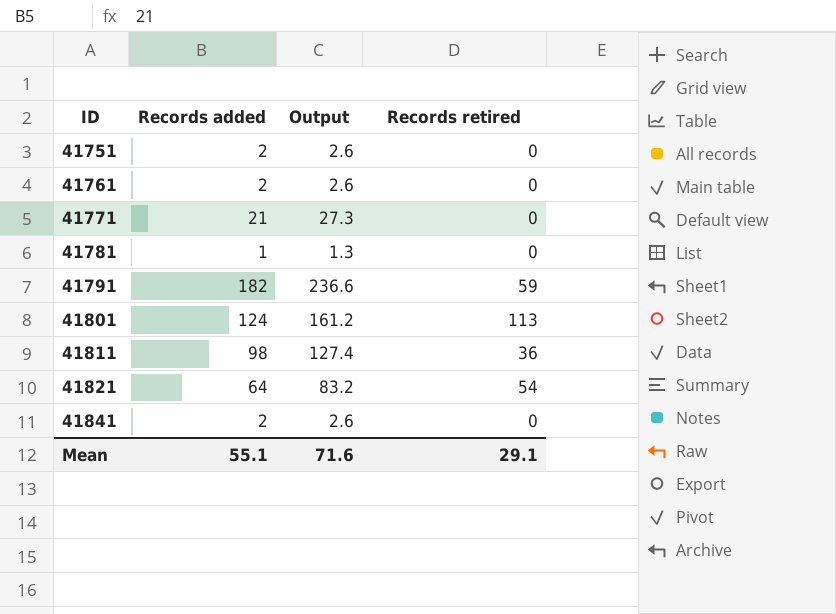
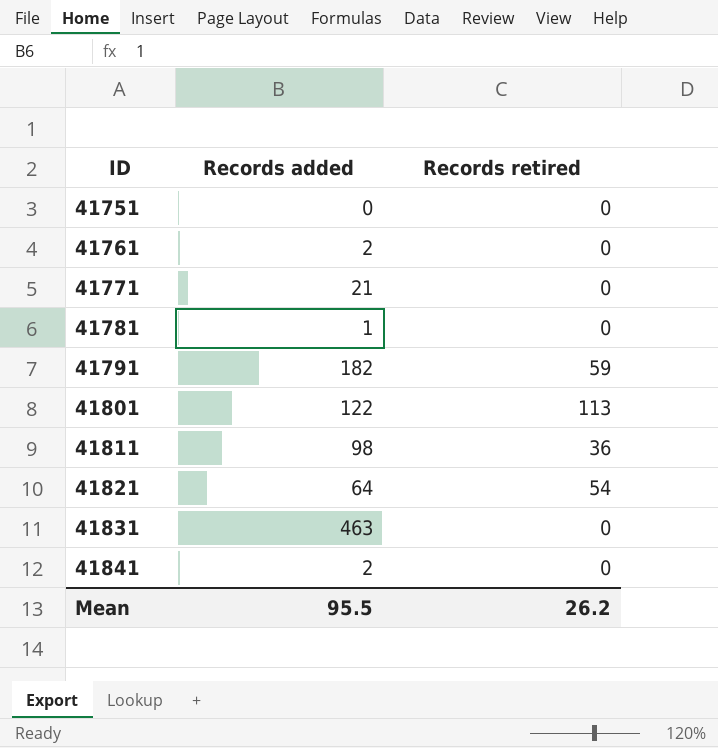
column Output | formula: [Records added] * 1.3 -> none
41751 | Records added: 2 -> 0
41801 | Records added: 124 -> 122
row 41831: none -> 463 | 0
Mean | Records added: 55.1 -> 95.5
Mean | Records retired: 29.1 -> 26.2

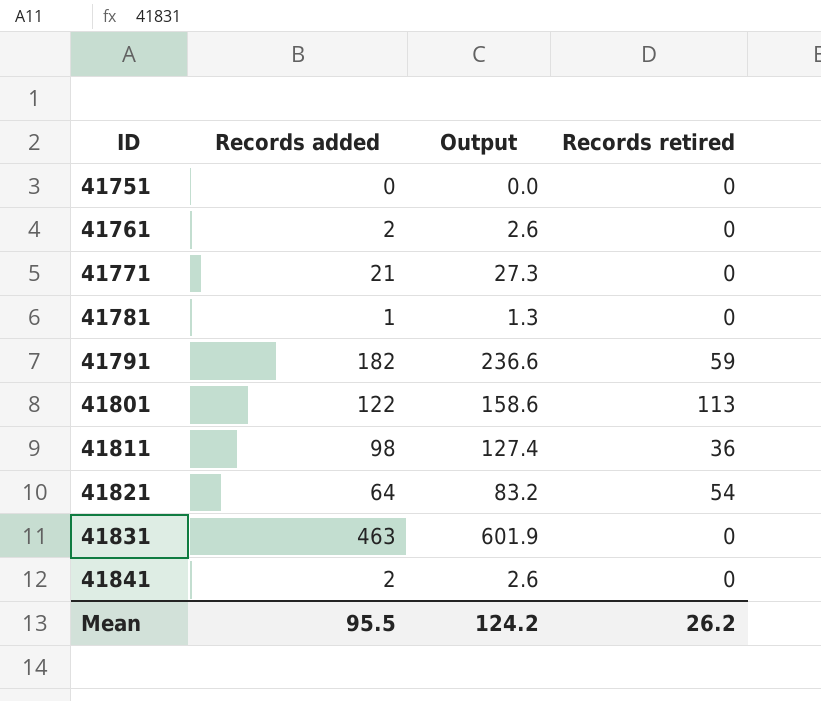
column Output | formula: none -> [Records added] * 1.3

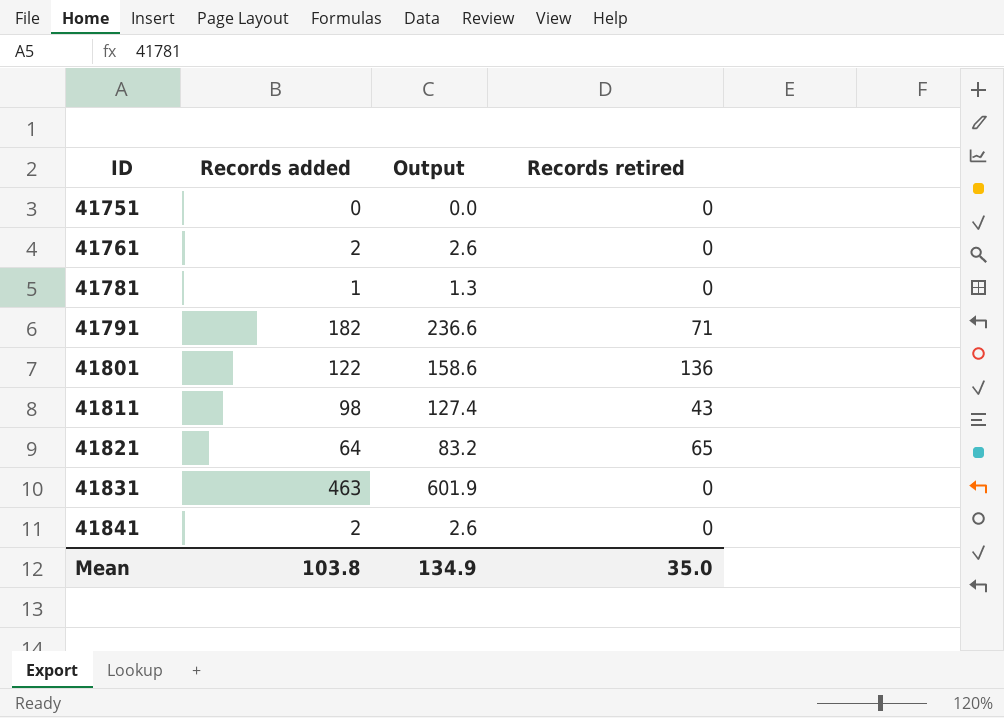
row 41771: 21 | 27.3 | 0 -> none
41791 | Records retired: 59 -> 71
41801 | Records retired: 113 -> 136
41811 | Records retired: 36 -> 43
41821 | Records retired: 54 -> 65
Mean | Records added: 95.5 -> 103.8
Mean | Output: 124.2 -> 134.9
Mean | Records retired: 26.2 -> 35.0

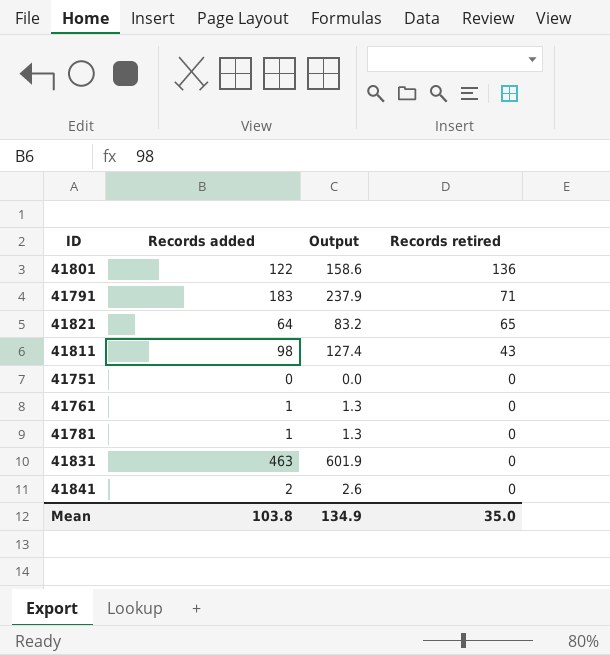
row order: ID ascending -> Records retired descending
41791 | Records added: 182 -> 183
41791 | Output: 236.6 -> 237.9
41761 | Records added: 2 -> 1
41761 | Output: 2.6 -> 1.3

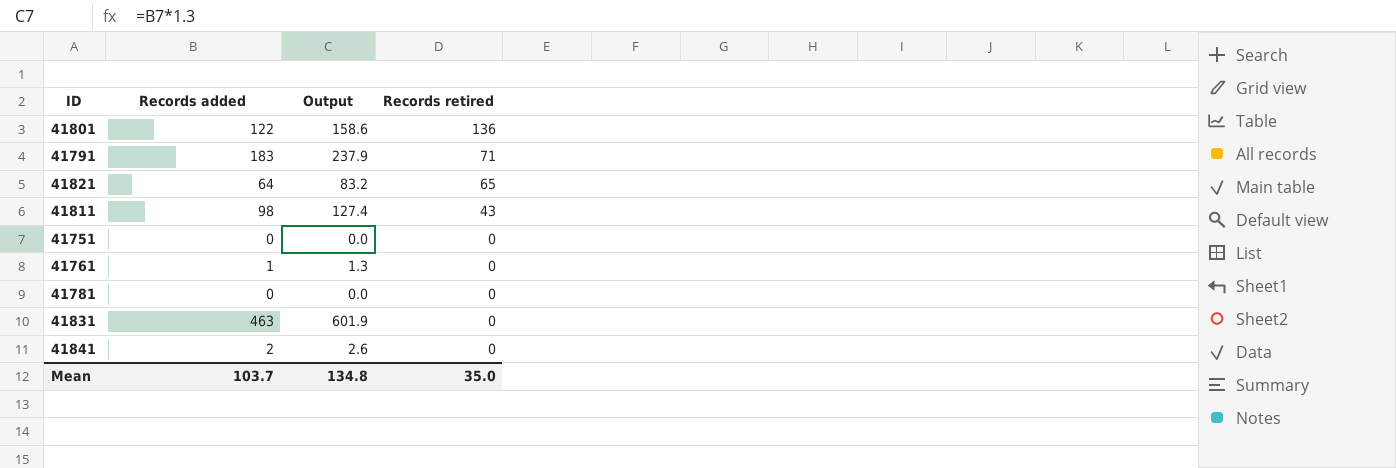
41781 | Records added: 1 -> 0
41781 | Output: 1.3 -> 0.0
Mean | Records added: 103.8 -> 103.7
Mean | Output: 134.9 -> 134.8

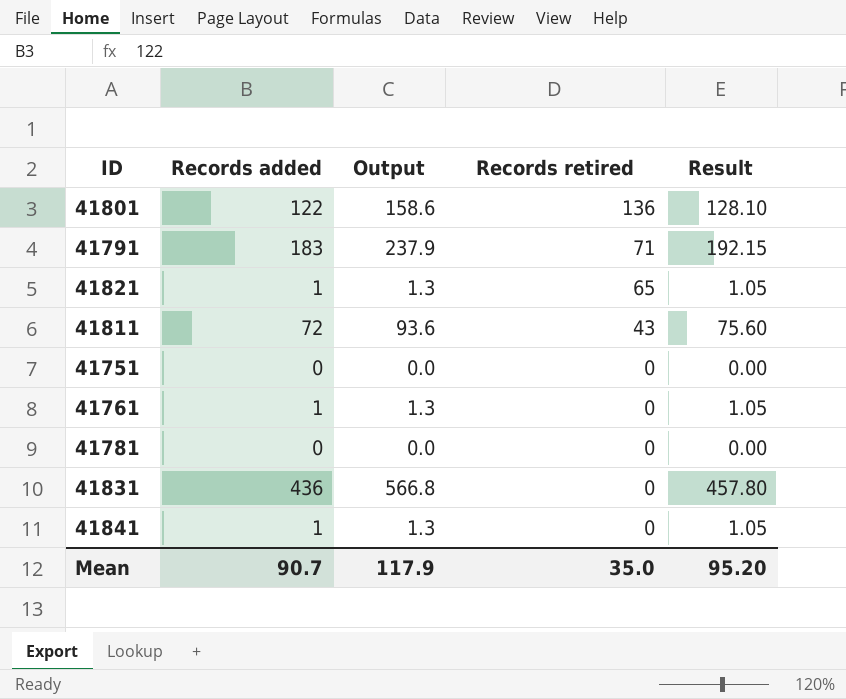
column Result | formula: none -> [Records added] * 1.05
41821 | Records added: 64 -> 1
41821 | Output: 83.2 -> 1.3
41811 | Records added: 98 -> 72
41811 | Output: 127.4 -> 93.6
41831 | Records added: 463 -> 436
41831 | Output: 601.9 -> 566.8
41841 | Records added: 2 -> 1
41841 | Output: 2.6 -> 1.3
Mean | Records added: 103.7 -> 90.7
Mean | Output: 134.8 -> 117.9

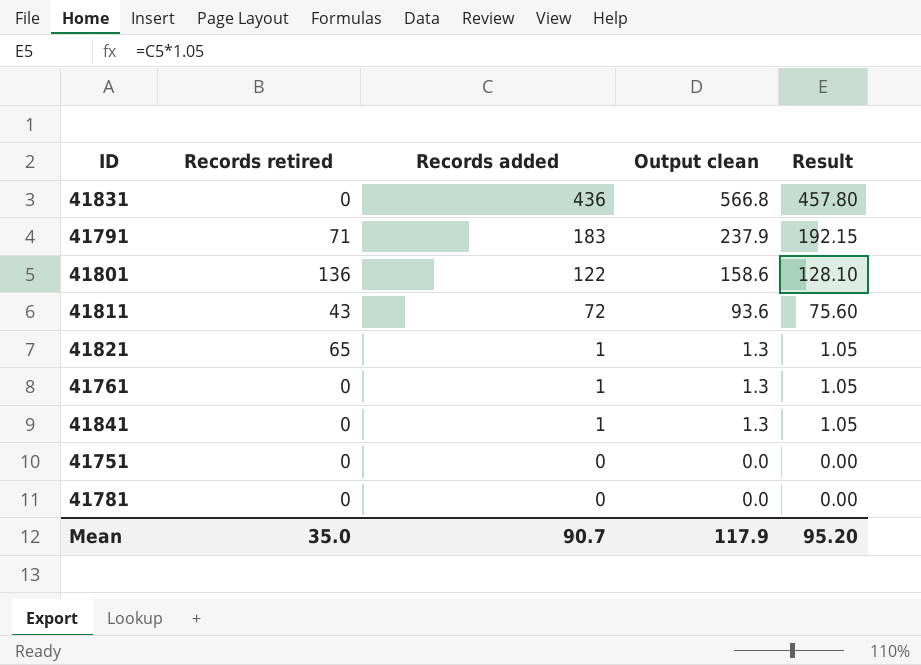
row order: Records retired descending -> Records added descending
column Records retired | position: 4 -> 2
column name: Output -> Output clean

